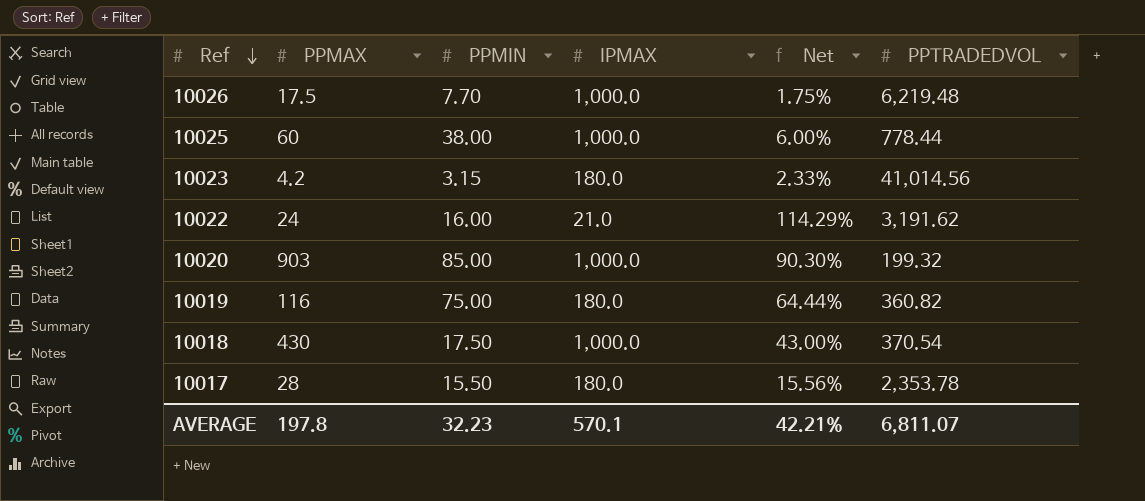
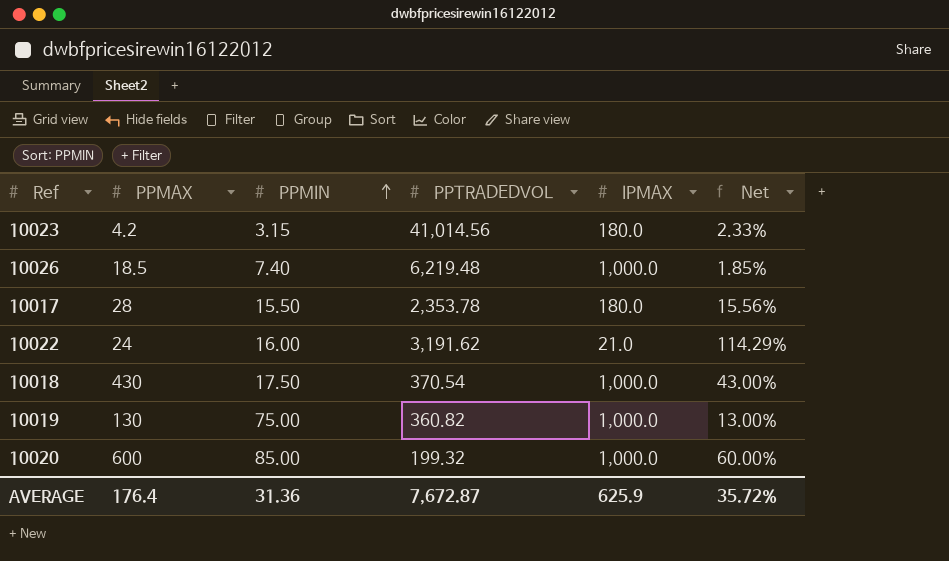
row order: Ref descending -> PPMIN ascending
column PPTRADEDVOL | position: 6 -> 4
row 10025: 60 | 38.00 | 1,000.0 | 6.00% | 778.44 -> none
10026 | PPMAX: 17.5 -> 18.5
10026 | PPMIN: 7.70 -> 7.40
10026 | Net: 1.75% -> 1.85%
10019 | PPMAX: 116 -> 130
10019 | IPMAX: 180.0 -> 1,000.0
10019 | Net: 64.44% -> 13.00%
10020 | PPMAX: 903 -> 600
10020 | Net: 90.30% -> 60.00%
AVERAGE | PPMAX: 197.8 -> 176.4
AVERAGE | PPMIN: 32.23 -> 31.36
AVERAGE | PPTRADEDVOL: 6,811.07 -> 7,672.87
AVERAGE | IPMAX: 570.1 -> 625.9
AVERAGE | Net: 42.21% -> 35.72%

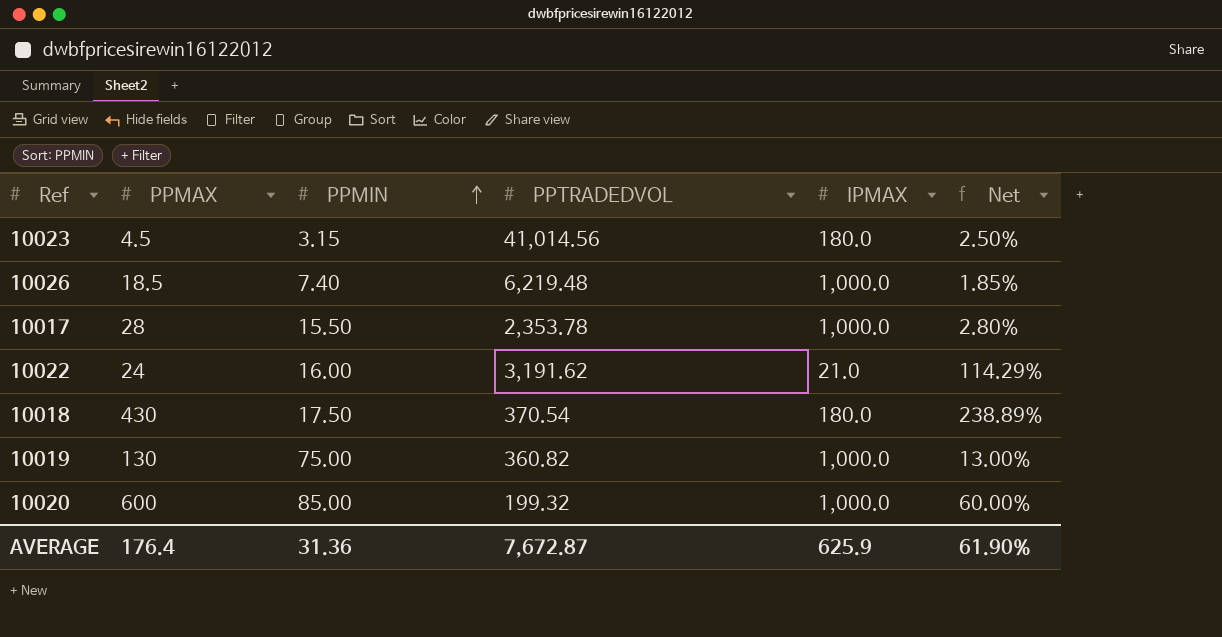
10023 | PPMAX: 4.2 -> 4.5
10023 | Net: 2.33% -> 2.50%
10017 | IPMAX: 180.0 -> 1,000.0
10017 | Net: 15.56% -> 2.80%
10018 | IPMAX: 1,000.0 -> 180.0
10018 | Net: 43.00% -> 238.89%
AVERAGE | Net: 35.72% -> 61.90%

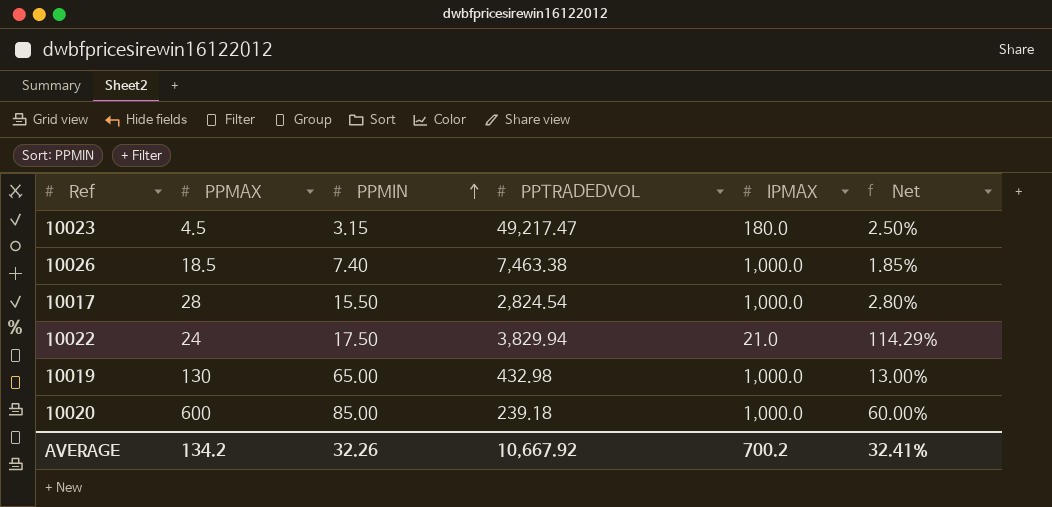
row 10018: 430 | 17.50 | 370.54 | 180.0 | 238.89% -> none
10023 | PPTRADEDVOL: 41,014.56 -> 49,217.47
10026 | PPTRADEDVOL: 6,219.48 -> 7,463.38
10017 | PPTRADEDVOL: 2,353.78 -> 2,824.54
10022 | PPMIN: 16.00 -> 17.50
10022 | PPTRADEDVOL: 3,191.62 -> 3,829.94
10019 | PPMIN: 75.00 -> 65.00
10019 | PPTRADEDVOL: 360.82 -> 432.98
10020 | PPTRADEDVOL: 199.32 -> 239.18
AVERAGE | PPMAX: 176.4 -> 134.2
AVERAGE | PPMIN: 31.36 -> 32.26
AVERAGE | PPTRADEDVOL: 7,672.87 -> 10,667.92
AVERAGE | IPMAX: 625.9 -> 700.2
AVERAGE | Net: 61.90% -> 32.41%

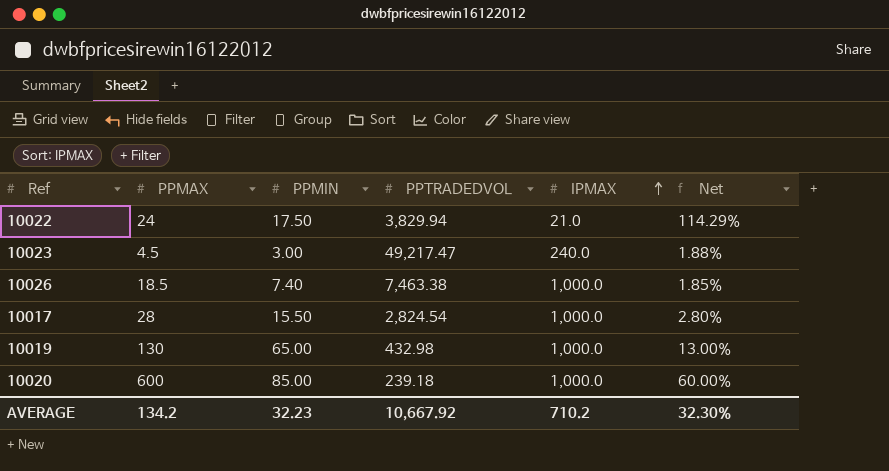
row order: PPMIN ascending -> IPMAX ascending
10023 | PPMIN: 3.15 -> 3.00
10023 | IPMAX: 180.0 -> 240.0
10023 | Net: 2.50% -> 1.88%
AVERAGE | PPMIN: 32.26 -> 32.23
AVERAGE | IPMAX: 700.2 -> 710.2
AVERAGE | Net: 32.41% -> 32.30%

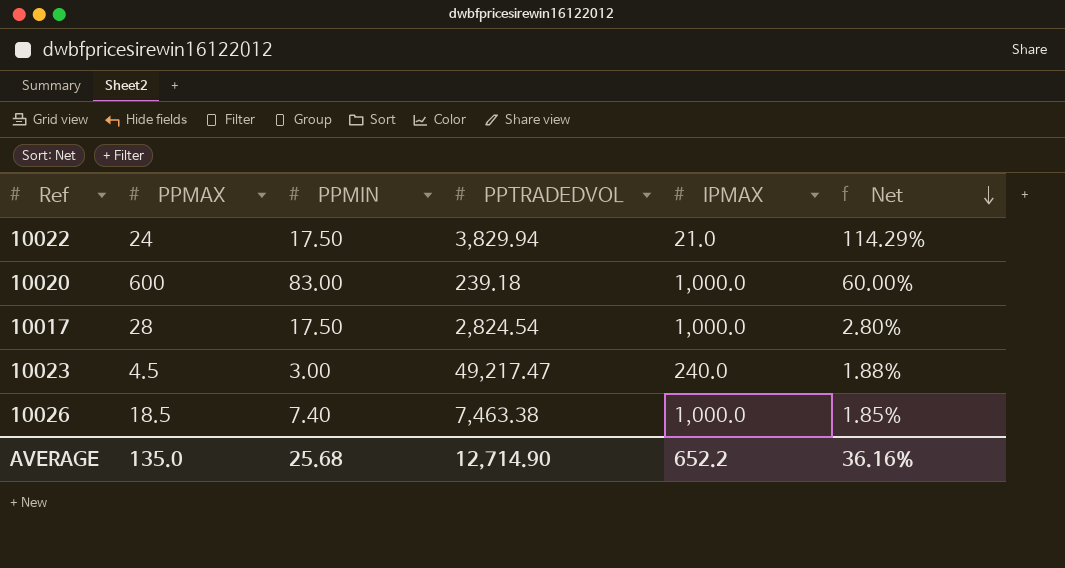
row order: IPMAX ascending -> Net descending
row 10019: 130 | 65.00 | 432.98 | 1,000.0 | 13.00% -> none
10020 | PPMIN: 85.00 -> 83.00
10017 | PPMIN: 15.50 -> 17.50
AVERAGE | PPMAX: 134.2 -> 135.0
AVERAGE | PPMIN: 32.23 -> 25.68
AVERAGE | PPTRADEDVOL: 10,667.92 -> 12,714.90
AVERAGE | IPMAX: 710.2 -> 652.2
AVERAGE | Net: 32.30% -> 36.16%

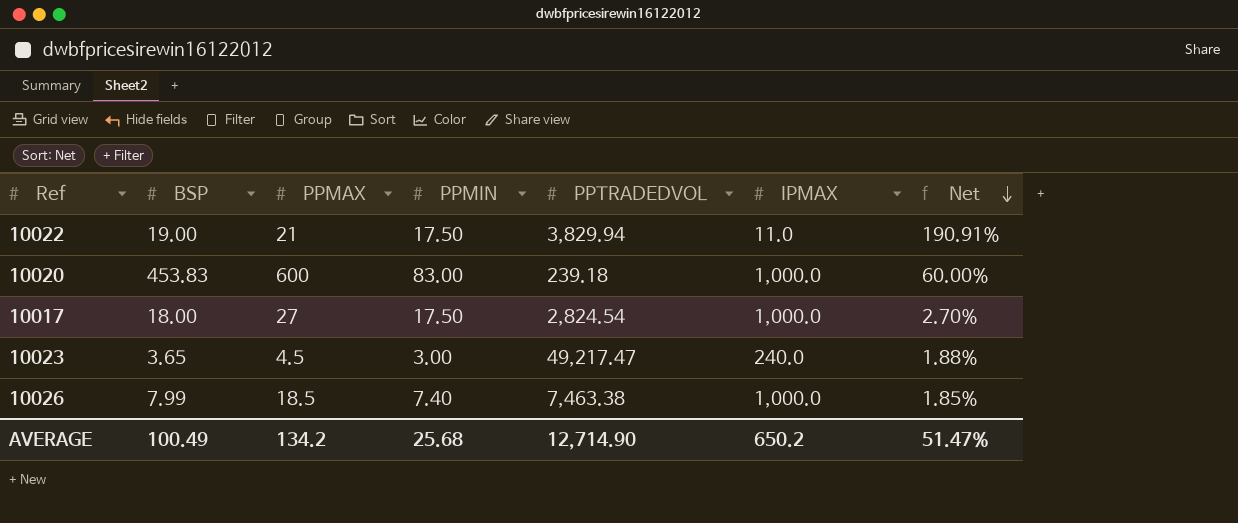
column BSP | position: none -> 2
10022 | PPMAX: 24 -> 21
10022 | IPMAX: 21.0 -> 11.0
10022 | Net: 114.29% -> 190.91%
10017 | PPMAX: 28 -> 27
10017 | Net: 2.80% -> 2.70%
AVERAGE | PPMAX: 135.0 -> 134.2
AVERAGE | IPMAX: 652.2 -> 650.2
AVERAGE | Net: 36.16% -> 51.47%

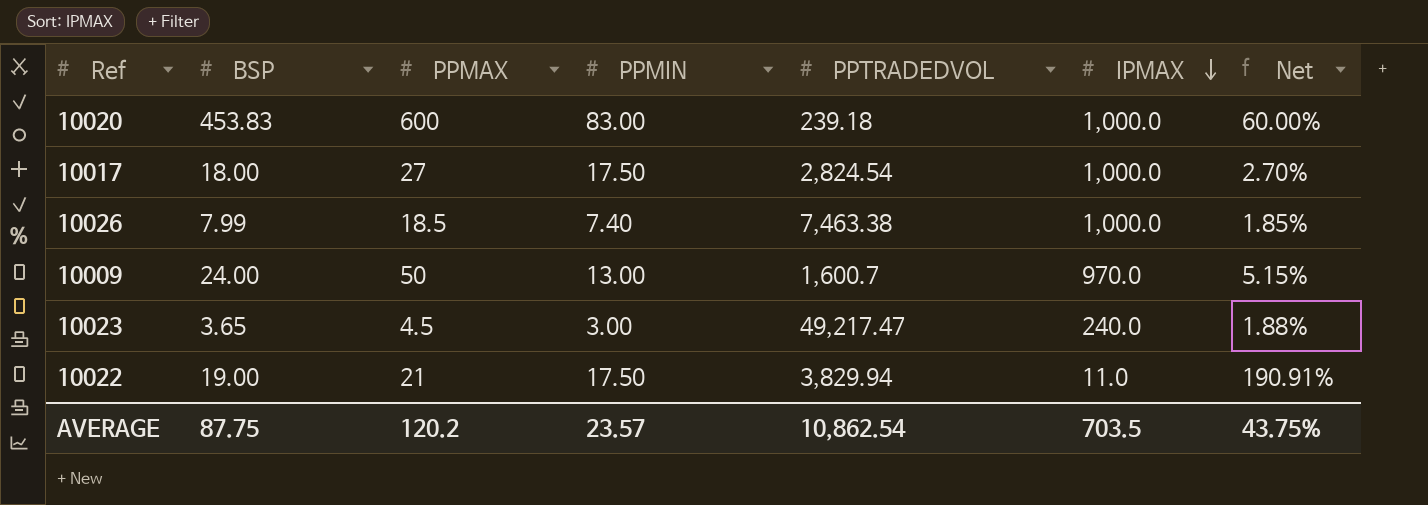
row order: Net descending -> IPMAX descending
row 10009: none -> 24.00 | 50 | 13.00 | 1,600.7 | 970.0 | 5.15%
AVERAGE | BSP: 100.49 -> 87.75
AVERAGE | PPMAX: 134.2 -> 120.2
AVERAGE | PPMIN: 25.68 -> 23.57
AVERAGE | PPTRADEDVOL: 12,714.90 -> 10,862.54
AVERAGE | IPMAX: 650.2 -> 703.5
AVERAGE | Net: 51.47% -> 43.75%

